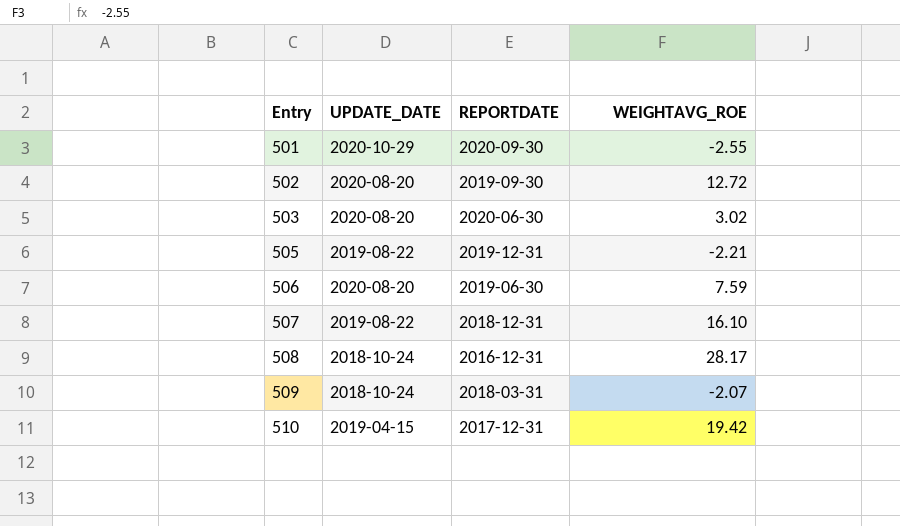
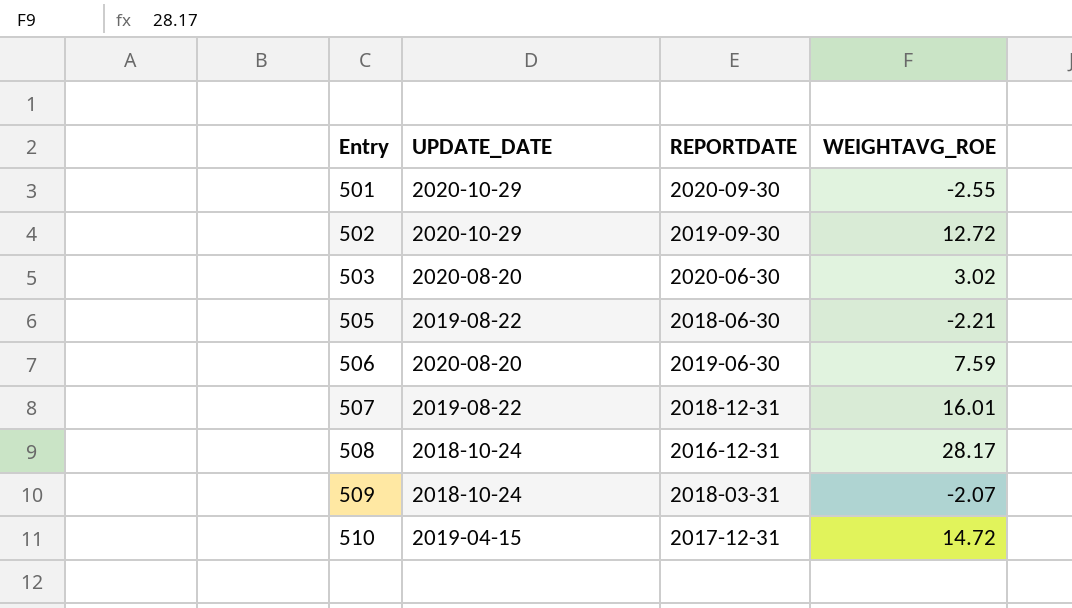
502 | UPDATE_DATE: 2020-08-20 -> 2020-10-29
505 | REPORTDATE: 2019-12-31 -> 2018-06-30
507 | WEIGHTAVG_ROE: 16.10 -> 16.01
510 | WEIGHTAVG_ROE: 19.42 -> 14.72

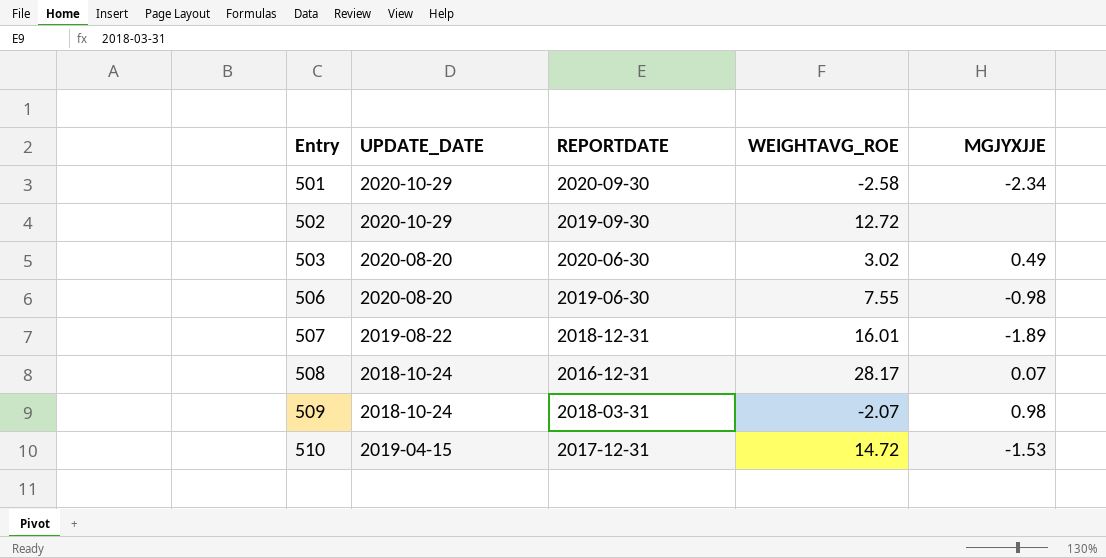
column MGJYXJJE | position: none -> 5
row 505: 2019-08-22 | 2018-06-30 | -2.21 -> none
501 | WEIGHTAVG_ROE: -2.55 -> -2.58
506 | WEIGHTAVG_ROE: 7.59 -> 7.55

